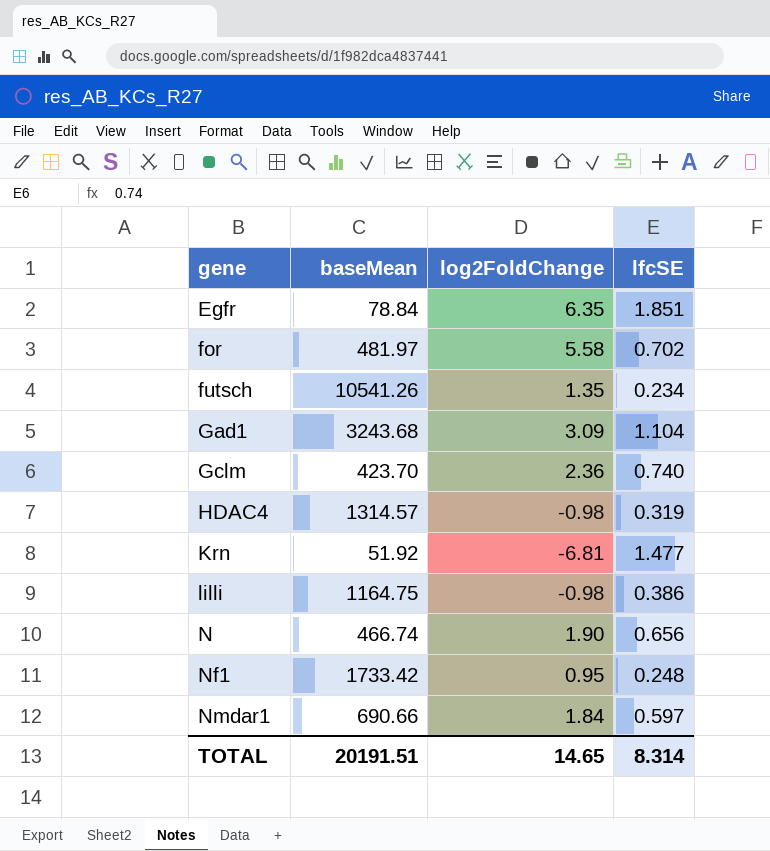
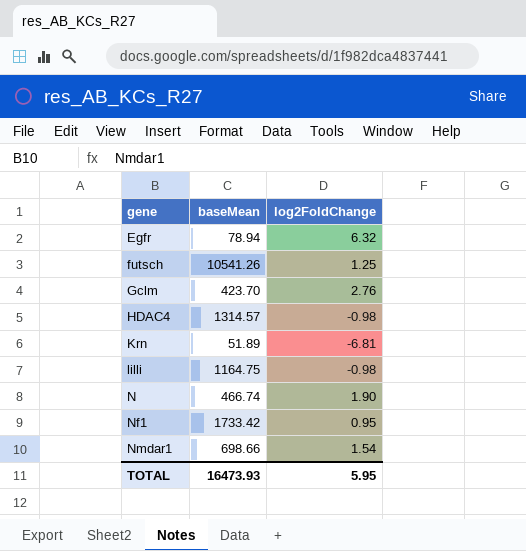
column lfcSE | position: 4 -> none
row for: 481.97 | 5.58 | 0.702 -> none
row Gad1: 3243.68 | 3.09 | 1.104 -> none
Egfr | baseMean: 78.84 -> 78.94
Egfr | log2FoldChange: 6.35 -> 6.32
futsch | log2FoldChange: 1.35 -> 1.25
Gclm | log2FoldChange: 2.36 -> 2.76
Krn | baseMean: 51.92 -> 51.89
Nmdar1 | baseMean: 690.66 -> 698.66
Nmdar1 | log2FoldChange: 1.84 -> 1.54
TOTAL | baseMean: 20191.51 -> 16473.93
TOTAL | log2FoldChange: 14.65 -> 5.95

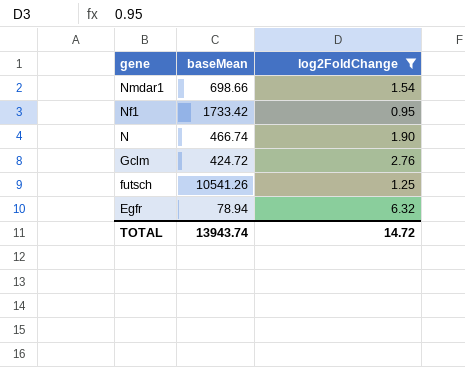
filter: none -> log2FoldChange >= 0.95
row order: gene ascending -> gene descending
Gclm | baseMean: 423.70 -> 424.72
TOTAL | baseMean: 16473.93 -> 13943.74
TOTAL | log2FoldChange: 5.95 -> 14.72

